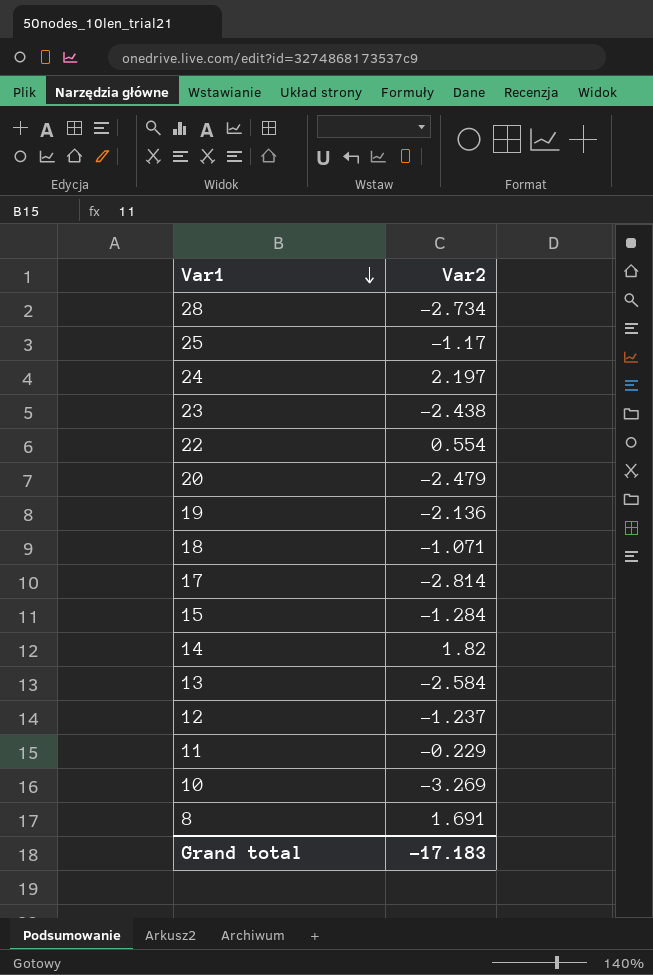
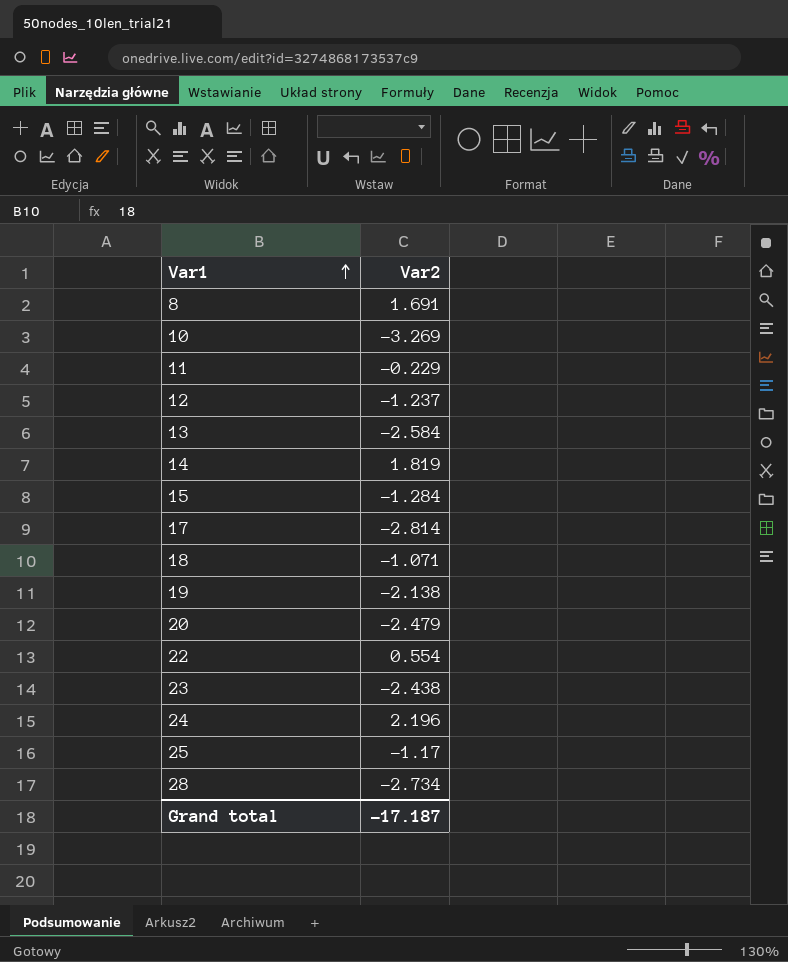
row order: Var1 descending -> Var1 ascending
14 | Var2: 1.82 -> 1.819
19 | Var2: -2.136 -> -2.138
24 | Var2: 2.197 -> 2.196
Grand total | Var2: -17.183 -> -17.187

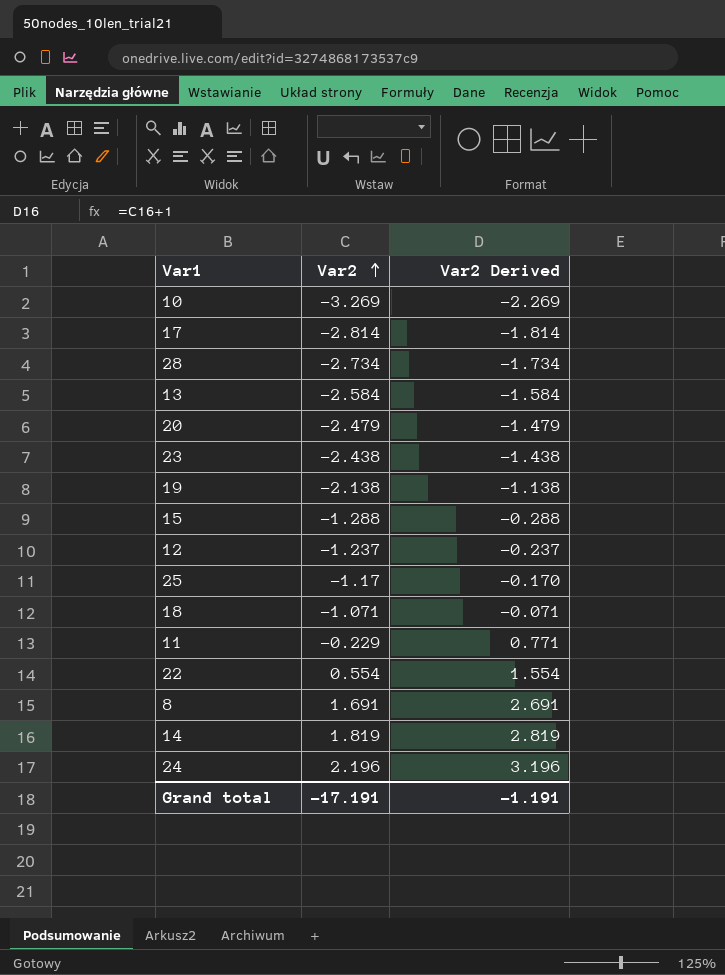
row order: Var1 ascending -> Var2 ascending
column Var2 Derived | formula: none -> [Var2] + 1
15 | Var2: -1.284 -> -1.288
Grand total | Var2: -17.187 -> -17.191

